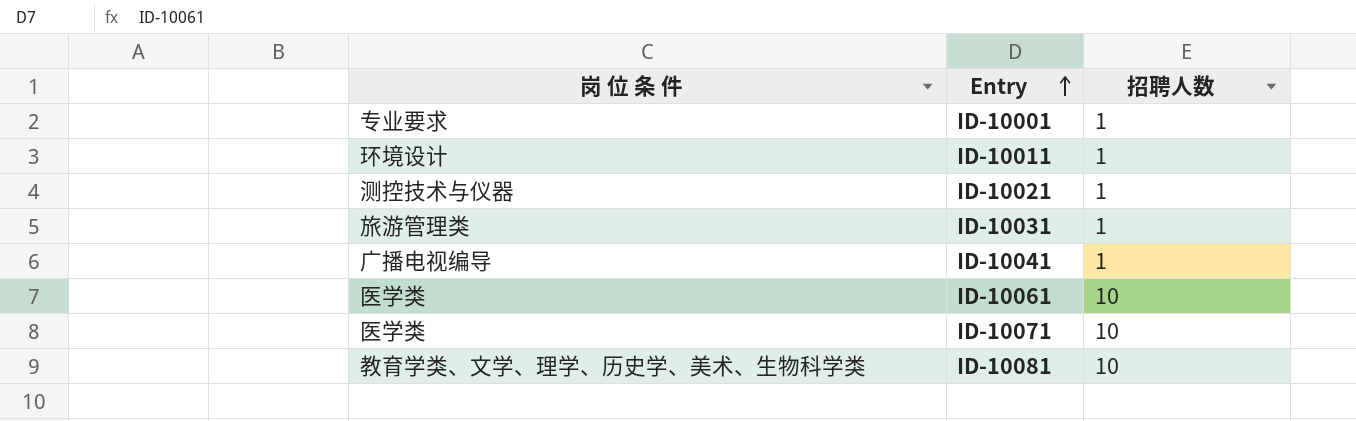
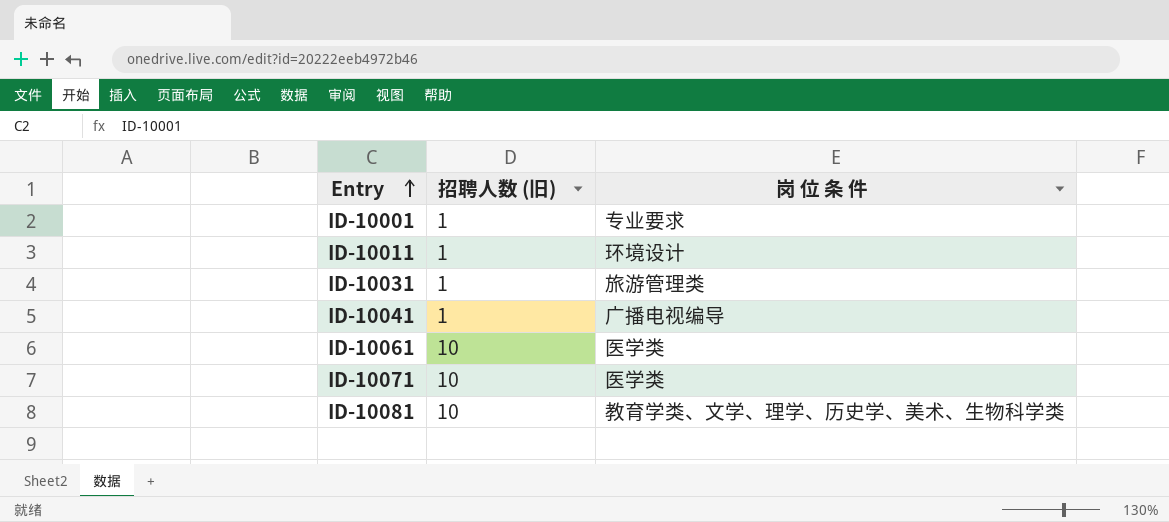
column name: 招聘人数 -> 招聘人数 (旧)
column 岗 位 条 件 | position: 1 -> 3
row ID-10021: 测控技术与仪器 | 1 -> none

